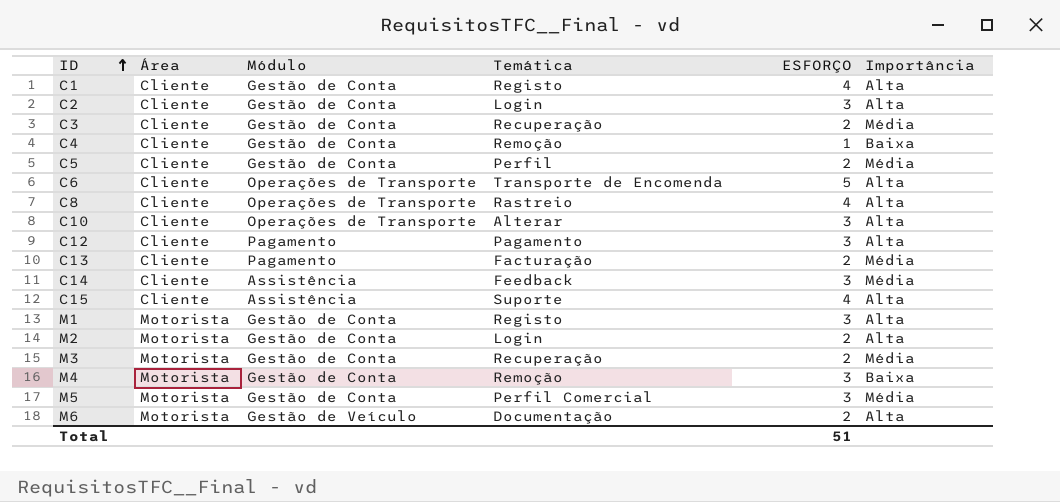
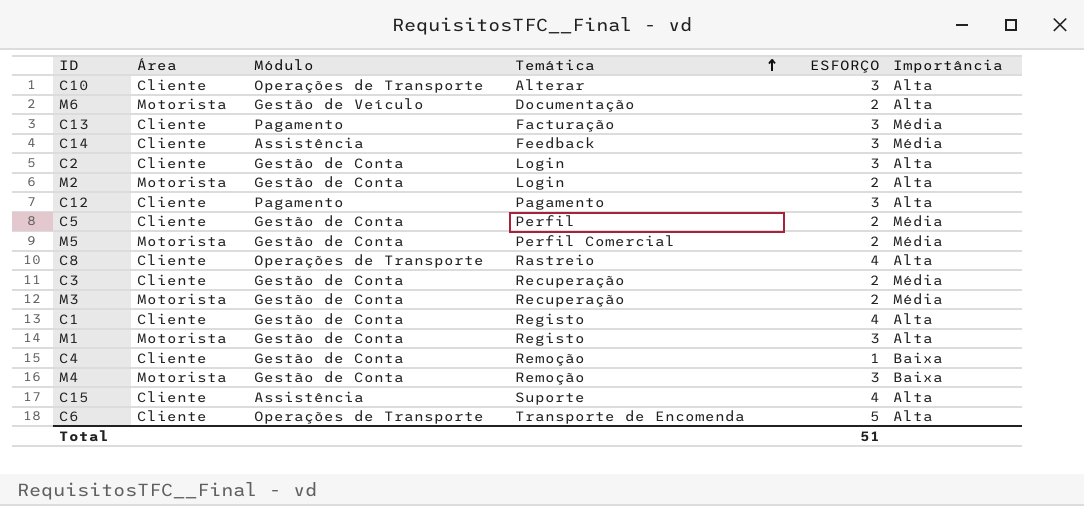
row order: ID ascending -> Temática ascending
C13 | ESFORÇO: 2 -> 3
M5 | ESFORÇO: 3 -> 2

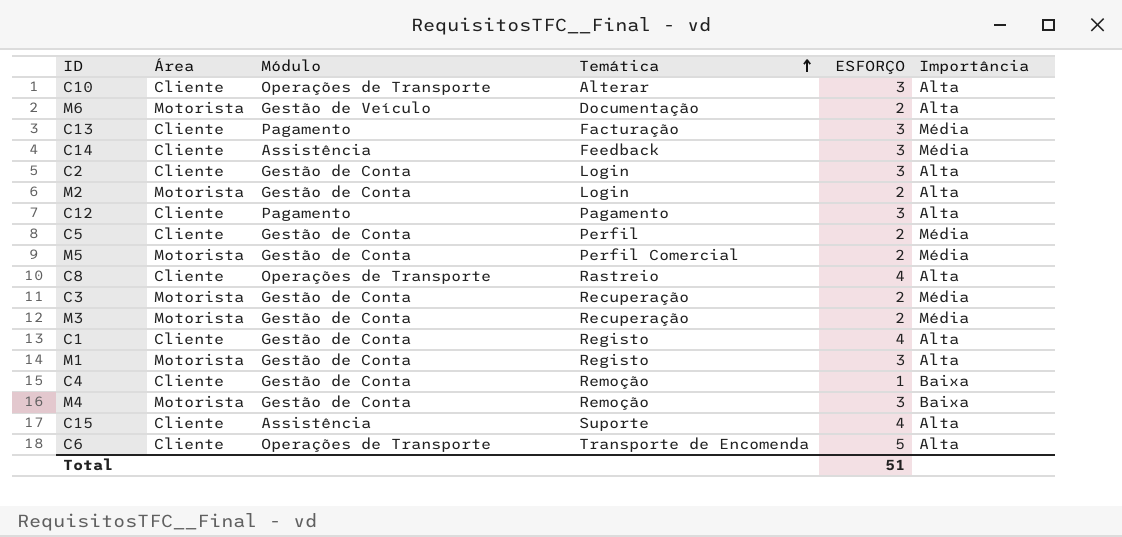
C3 | Área: Cliente -> Motorista

